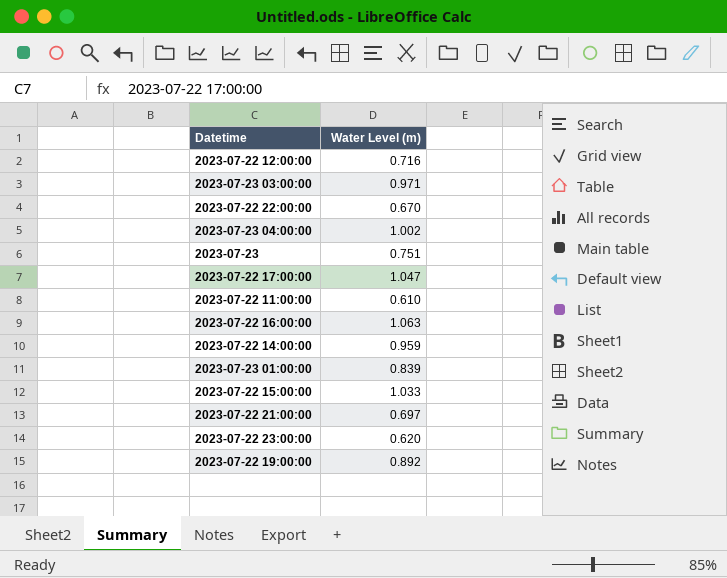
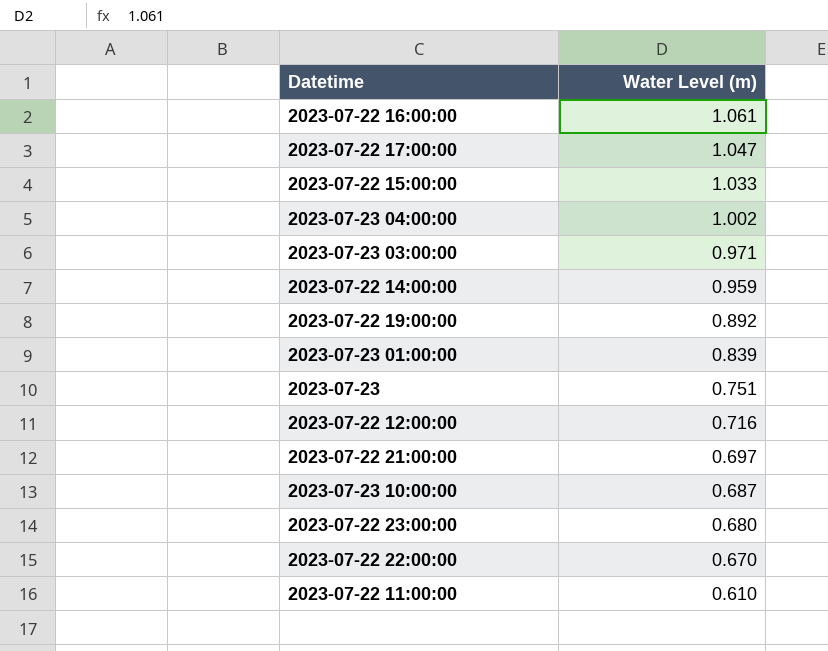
row order: none -> Water Level (m) descending
2023-07-22 16:00:00 | Water Level (m): 1.063 -> 1.061
row 2023-07-23 10:00:00: none -> 0.687
2023-07-22 23:00:00 | Water Level (m): 0.620 -> 0.680

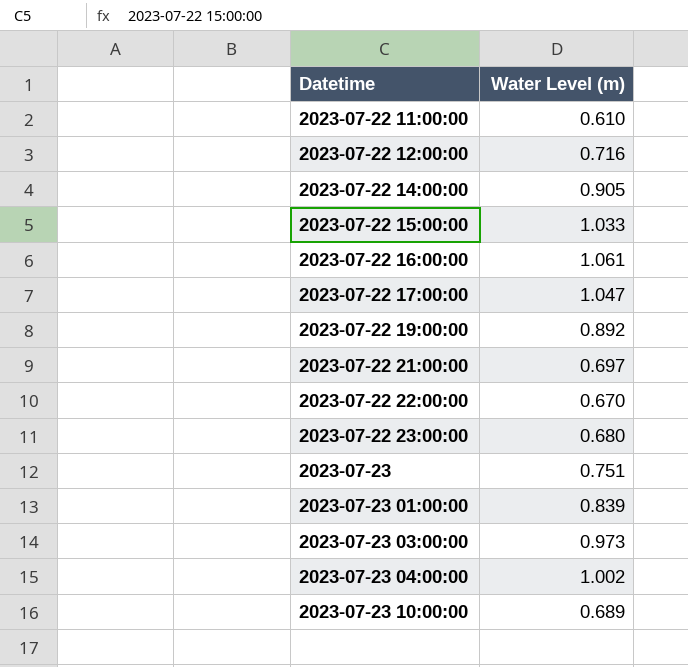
row order: Water Level (m) descending -> Datetime ascending
2023-07-22 14:00:00 | Water Level (m): 0.959 -> 0.905
2023-07-23 03:00:00 | Water Level (m): 0.971 -> 0.973
2023-07-23 10:00:00 | Water Level (m): 0.687 -> 0.689

